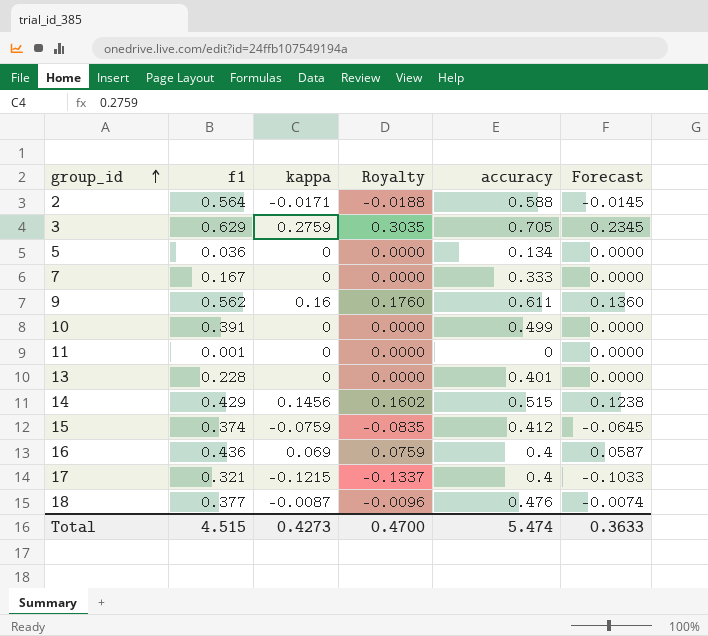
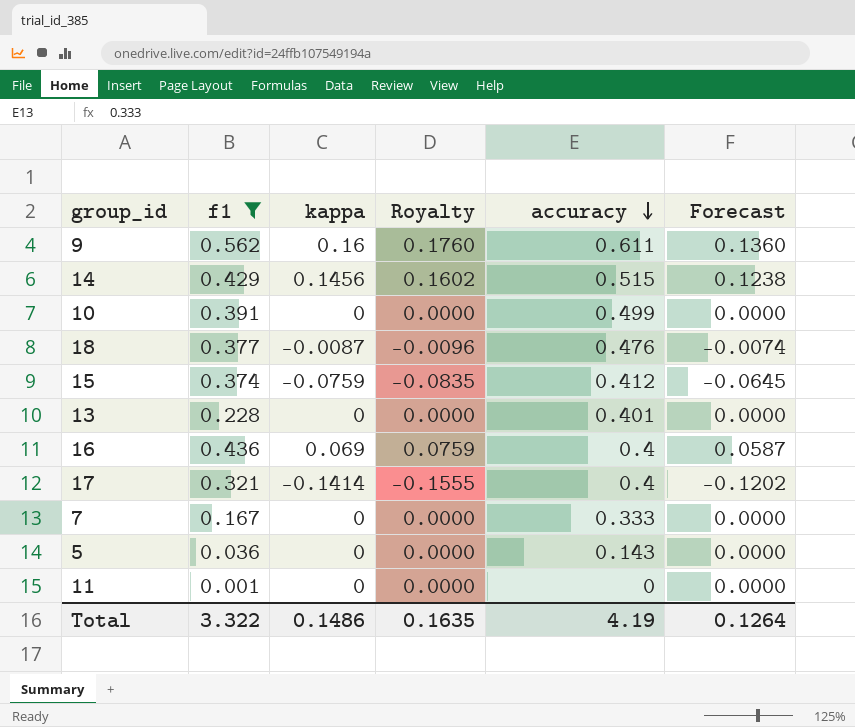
filter: none -> f1 <= 0.562
row order: group_id ascending -> accuracy descending
17 | kappa: -0.1215 -> -0.1414
17 | Royalty: -0.1337 -> -0.1555
17 | Forecast: -0.1033 -> -0.1202
5 | accuracy: 0.134 -> 0.143
Total | f1: 4.515 -> 3.322
Total | kappa: 0.4273 -> 0.1486
Total | Royalty: 0.4700 -> 0.1635
Total | accuracy: 5.474 -> 4.19
Total | Forecast: 0.3633 -> 0.1264

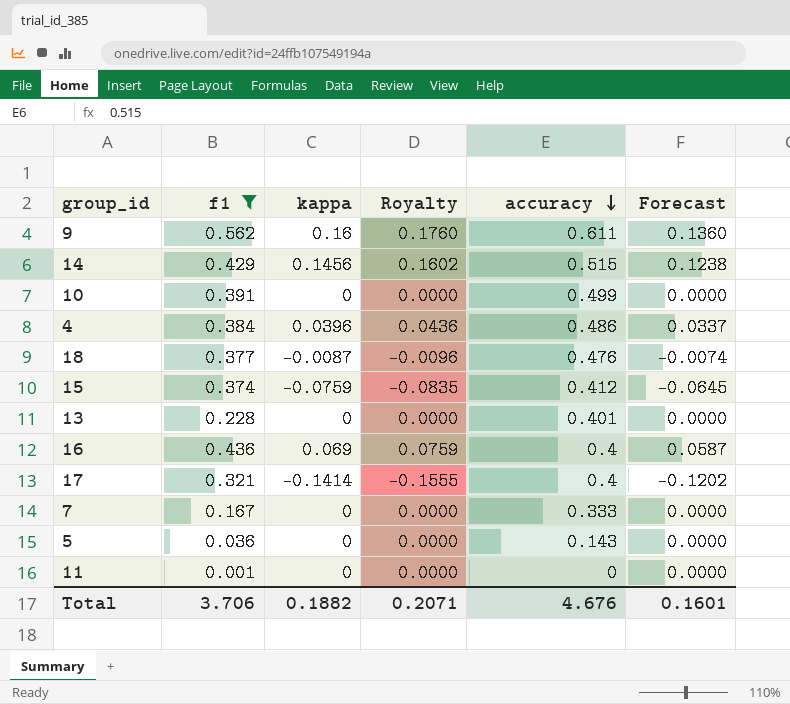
row 4: none -> 0.384 | 0.0396 | 0.0436 | 0.486 | 0.0337
Total | f1: 3.322 -> 3.706
Total | kappa: 0.1486 -> 0.1882
Total | Royalty: 0.1635 -> 0.2071
Total | accuracy: 4.19 -> 4.676
Total | Forecast: 0.1264 -> 0.1601

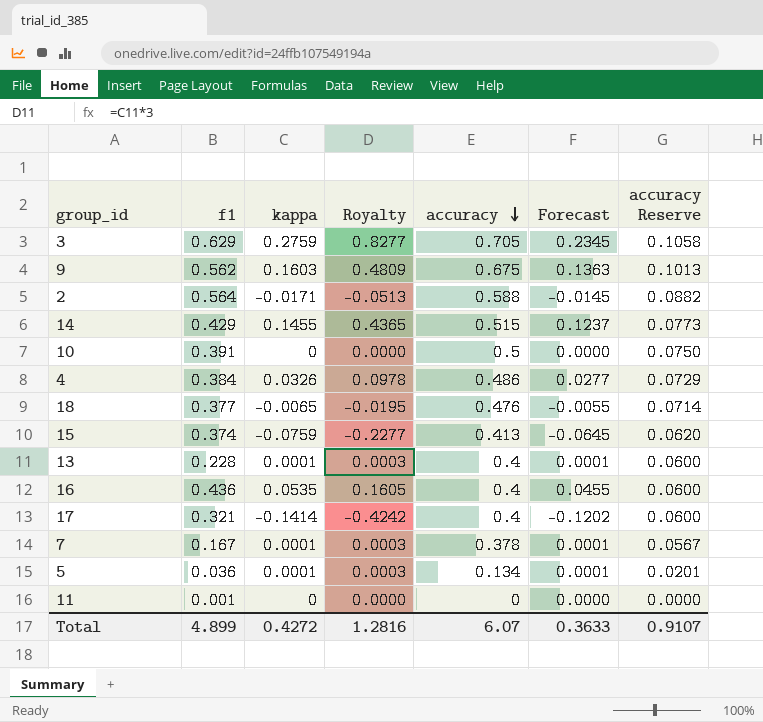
filter: f1 <= 0.562 -> none
column Royalty | formula: [kappa] * 1.1 -> [kappa] * 3
column accuracy Reserve | formula: none -> [accuracy] * 0.15
9 | kappa: 0.16 -> 0.1603
9 | accuracy: 0.611 -> 0.675
9 | Forecast: 0.1360 -> 0.1363
14 | kappa: 0.1456 -> 0.1455
14 | Forecast: 0.1238 -> 0.1237
10 | accuracy: 0.499 -> 0.5
4 | kappa: 0.0396 -> 0.0326
4 | Forecast: 0.0337 -> 0.0277
18 | kappa: -0.0087 -> -0.0065
18 | Forecast: -0.0074 -> -0.0055
15 | accuracy: 0.412 -> 0.413
13 | kappa: 0 -> 0.0001
13 | accuracy: 0.401 -> 0.4
13 | Forecast: 0.0000 -> 0.0001
16 | kappa: 0.069 -> 0.0535
16 | Forecast: 0.0587 -> 0.0455
7 | kappa: 0 -> 0.0001
7 | accuracy: 0.333 -> 0.378
7 | Forecast: 0.0000 -> 0.0001
5 | kappa: 0 -> 0.0001
5 | accuracy: 0.143 -> 0.134
5 | Forecast: 0.0000 -> 0.0001
Total | f1: 3.706 -> 4.899
Total | kappa: 0.1882 -> 0.4272
Total | Royalty: 0.2071 -> 1.2816
Total | accuracy: 4.676 -> 6.07
Total | Forecast: 0.1601 -> 0.3633

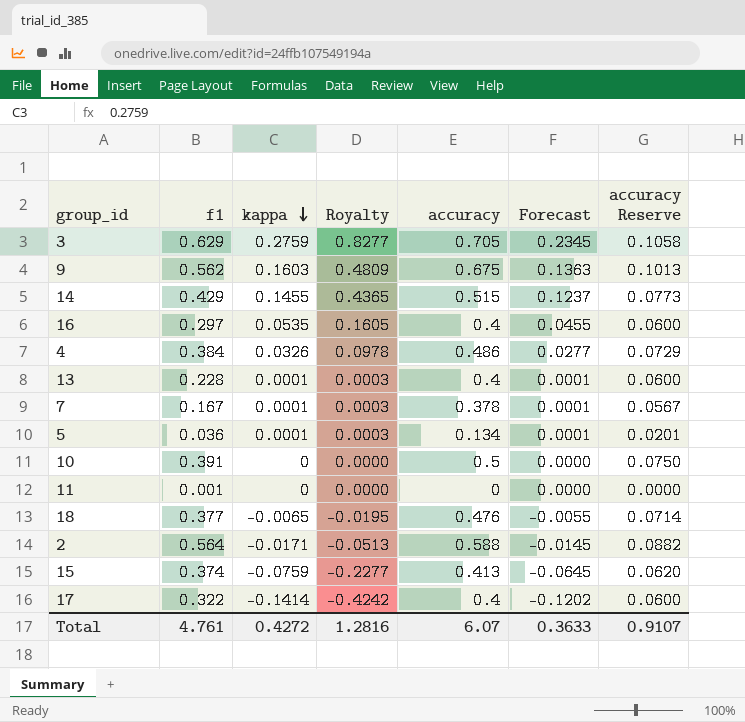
row order: accuracy descending -> kappa descending
16 | f1: 0.436 -> 0.297
17 | f1: 0.321 -> 0.322
Total | f1: 4.899 -> 4.761

